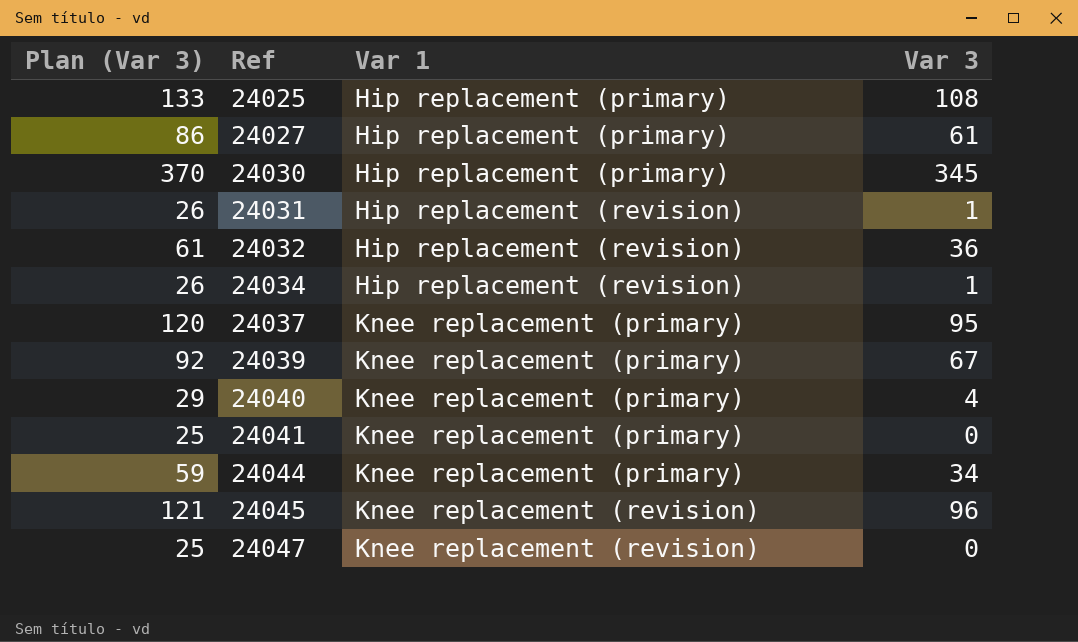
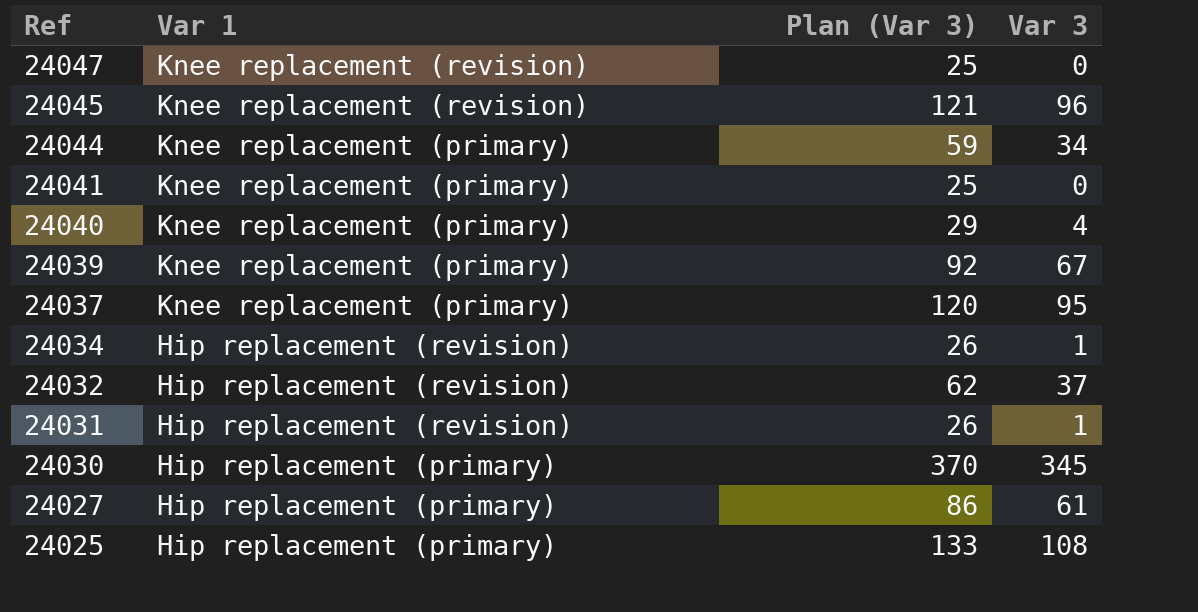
row order: Ref ascending -> Ref descending
column Plan (Var 3) | position: 1 -> 3
24032 | Plan (Var 3): 61 -> 62
24032 | Var 3: 36 -> 37

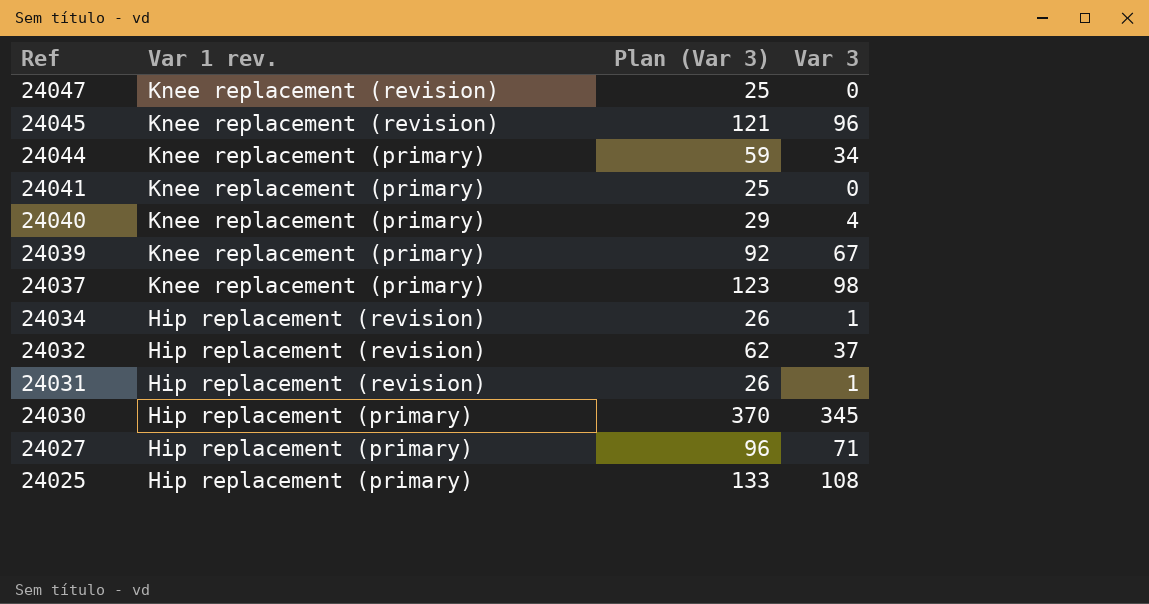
column name: Var 1 -> Var 1 rev.
24037 | Plan (Var 3): 120 -> 123
24037 | Var 3: 95 -> 98
24027 | Plan (Var 3): 86 -> 96
24027 | Var 3: 61 -> 71

